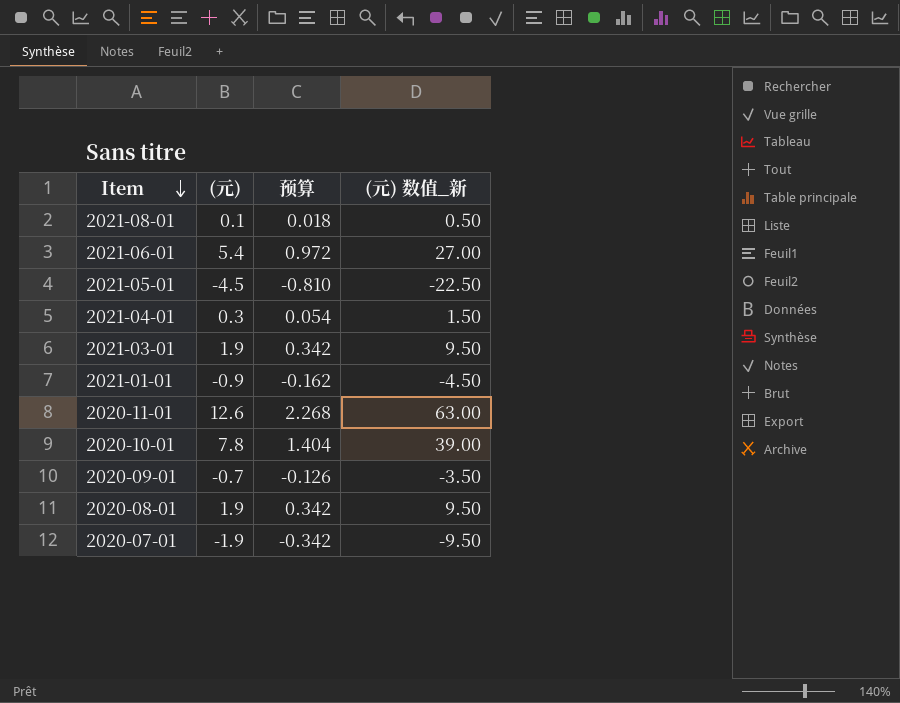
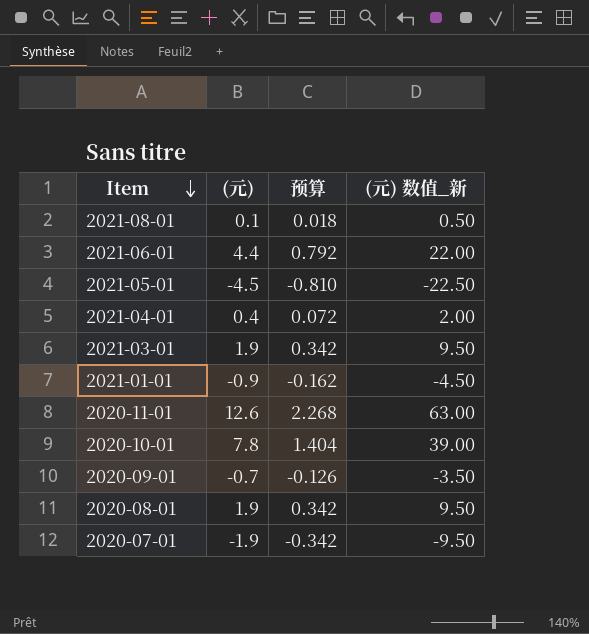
2021-06-01 | (元): 5.4 -> 4.4
2021-06-01 | 预算: 0.972 -> 0.792
2021-06-01 | (元) 数值_新: 27.00 -> 22.00
2021-04-01 | (元): 0.3 -> 0.4
2021-04-01 | 预算: 0.054 -> 0.072
2021-04-01 | (元) 数值_新: 1.50 -> 2.00

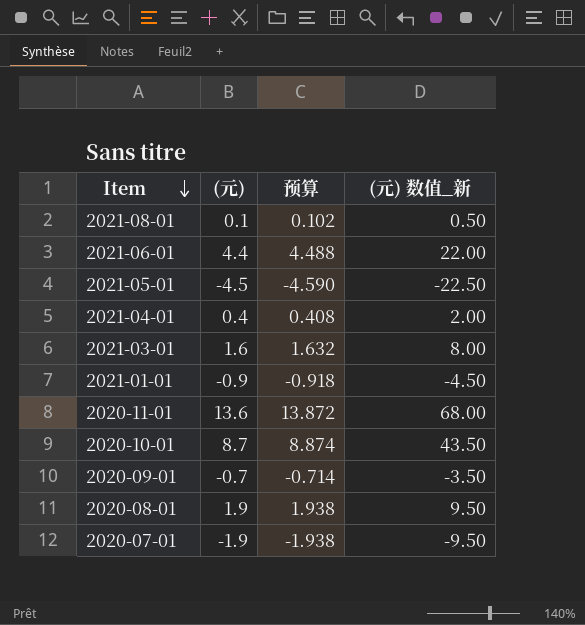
column 预算 | formula: [(元)] * 0.18 -> [(元)] * 1.02
2021-03-01 | (元): 1.9 -> 1.6
2021-03-01 | (元) 数值_新: 9.50 -> 8.00
2020-11-01 | (元): 12.6 -> 13.6
2020-11-01 | (元) 数值_新: 63.00 -> 68.00
2020-10-01 | (元): 7.8 -> 8.7
2020-10-01 | (元) 数值_新: 39.00 -> 43.50

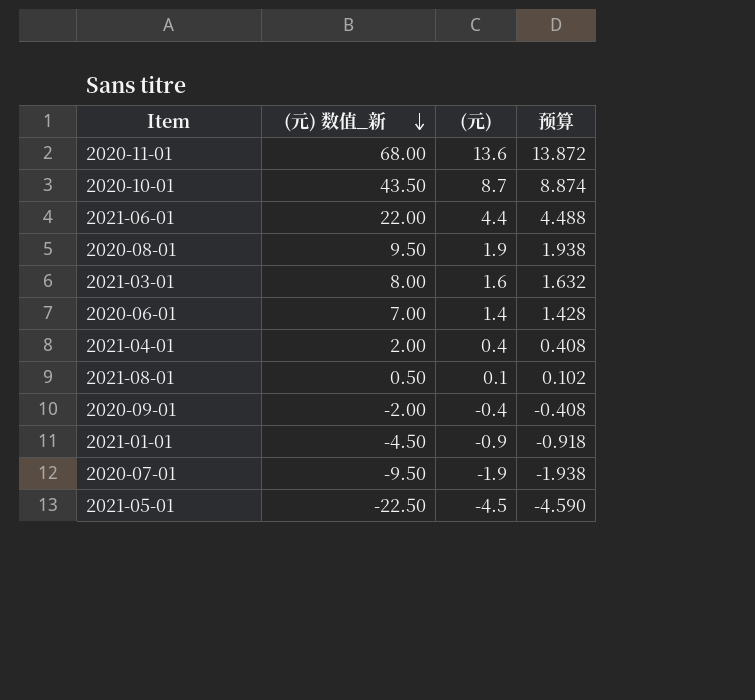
row order: Item descending -> (元) 数值_新 descending
column (元) 数值_新 | position: 4 -> 2
row 2020-06-01: none -> 7.00 | 1.4 | 1.428
2020-09-01 | (元) 数值_新: -3.50 -> -2.00
2020-09-01 | (元): -0.7 -> -0.4
2020-09-01 | 预算: -0.714 -> -0.408

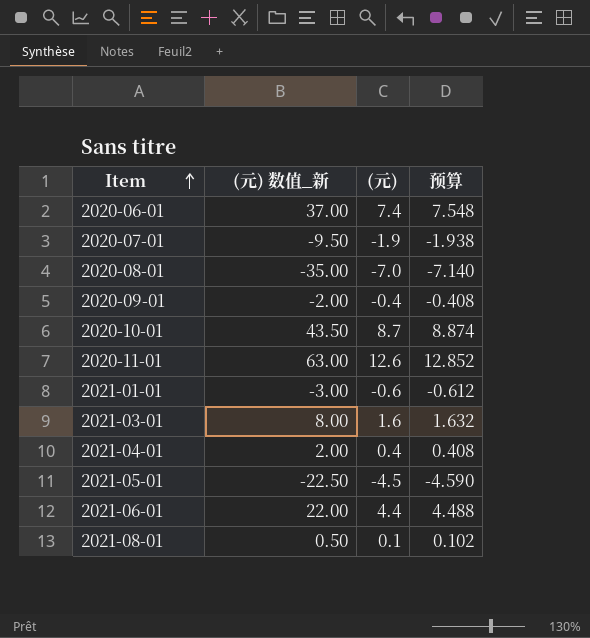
row order: (元) 数值_新 descending -> Item ascending
2020-06-01 | (元) 数值_新: 7.00 -> 37.00
2020-06-01 | (元): 1.4 -> 7.4
2020-06-01 | 预算: 1.428 -> 7.548
2020-08-01 | (元) 数值_新: 9.50 -> -35.00
2020-08-01 | (元): 1.9 -> -7.0
2020-08-01 | 预算: 1.938 -> -7.140
2020-11-01 | (元) 数值_新: 68.00 -> 63.00
2020-11-01 | (元): 13.6 -> 12.6
2020-11-01 | 预算: 13.872 -> 12.852
2021-01-01 | (元) 数值_新: -4.50 -> -3.00
2021-01-01 | (元): -0.9 -> -0.6
2021-01-01 | 预算: -0.918 -> -0.612

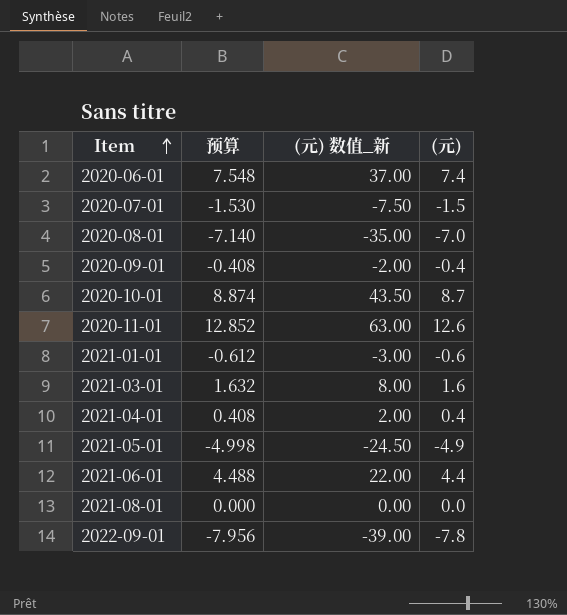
column 预算 | position: 4 -> 2
2020-07-01 | 预算: -1.938 -> -1.530
2020-07-01 | (元) 数值_新: -9.50 -> -7.50
2020-07-01 | (元): -1.9 -> -1.5
2021-05-01 | 预算: -4.590 -> -4.998
2021-05-01 | (元) 数值_新: -22.50 -> -24.50
2021-05-01 | (元): -4.5 -> -4.9
2021-08-01 | 预算: 0.102 -> 0.000
2021-08-01 | (元) 数值_新: 0.50 -> 0.00
2021-08-01 | (元): 0.1 -> 0.0
row 2022-09-01: none -> -7.956 | -39.00 | -7.8

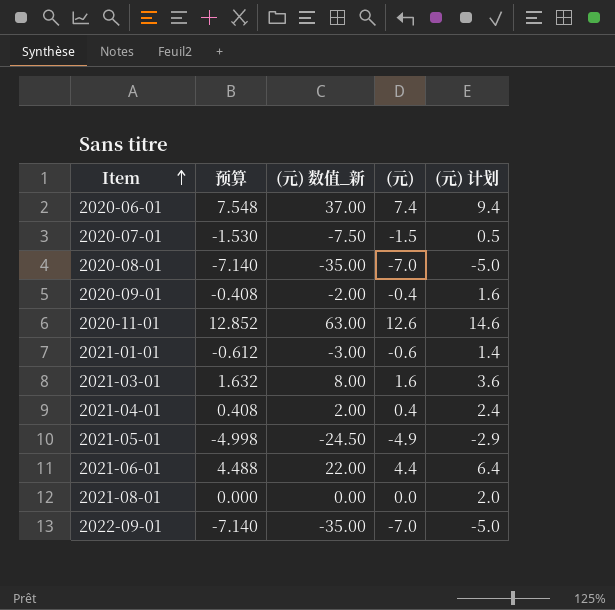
column (元) 计划 | formula: none -> [(元)] + 2
row 2020-10-01: 8.874 | 43.50 | 8.7 -> none
2022-09-01 | 预算: -7.956 -> -7.140
2022-09-01 | (元) 数值_新: -39.00 -> -35.00
2022-09-01 | (元): -7.8 -> -7.0

